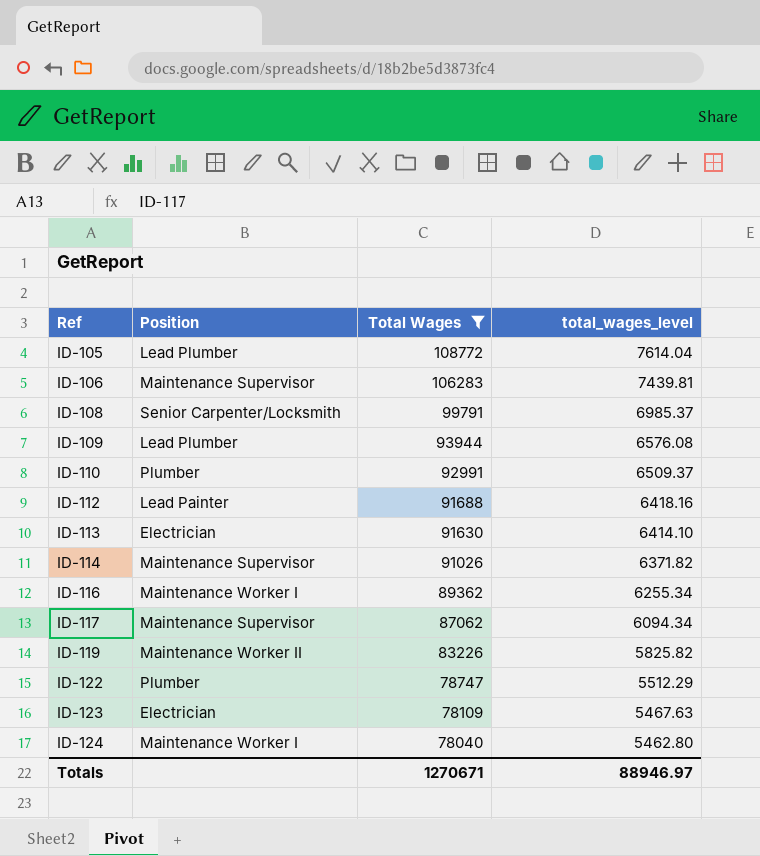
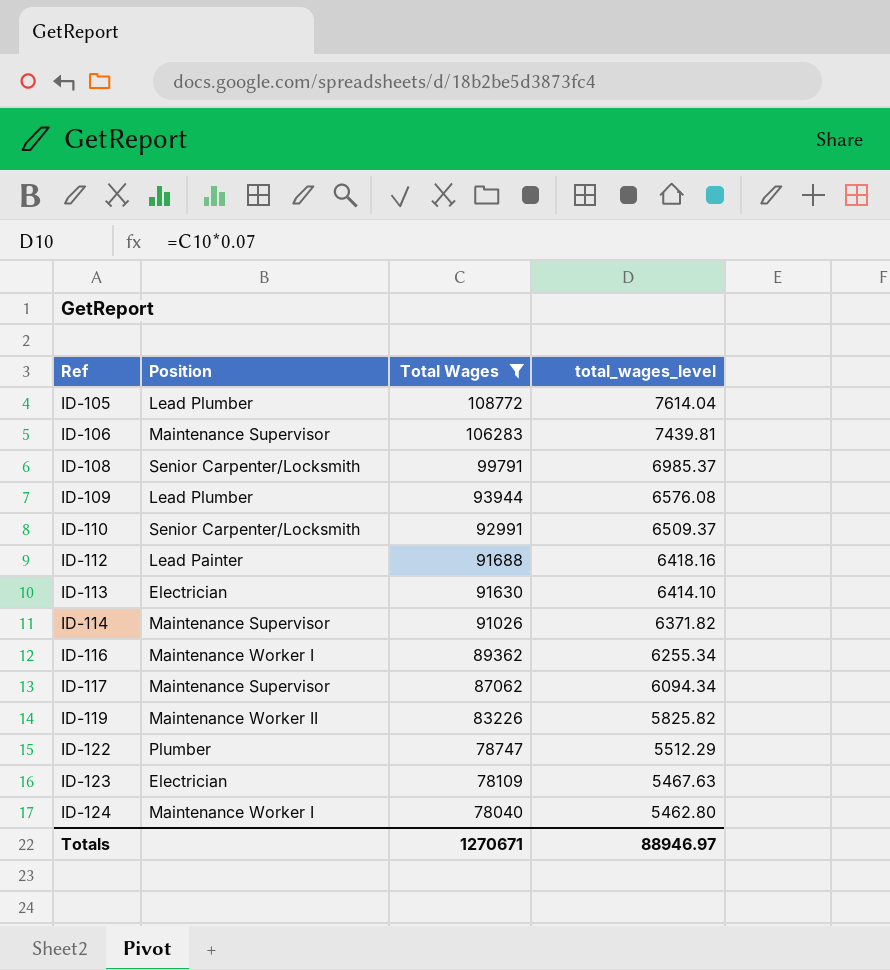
ID-110 | Position: Plumber -> Senior Carpenter/Locksmith

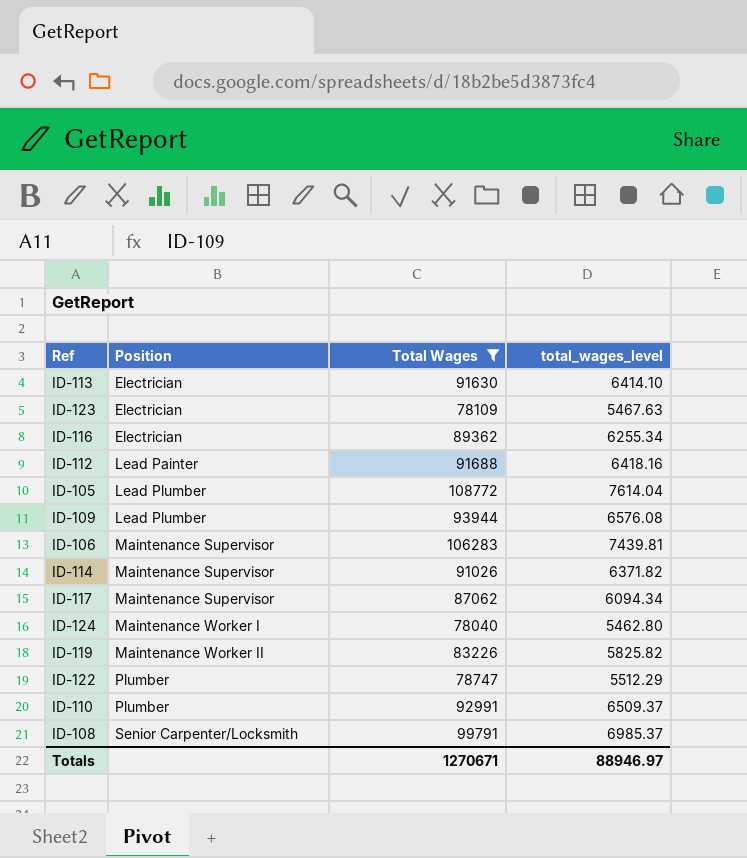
row order: Ref ascending -> Position ascending
ID-116 | Position: Maintenance Worker I -> Electrician
ID-110 | Position: Senior Carpenter/Locksmith -> Plumber

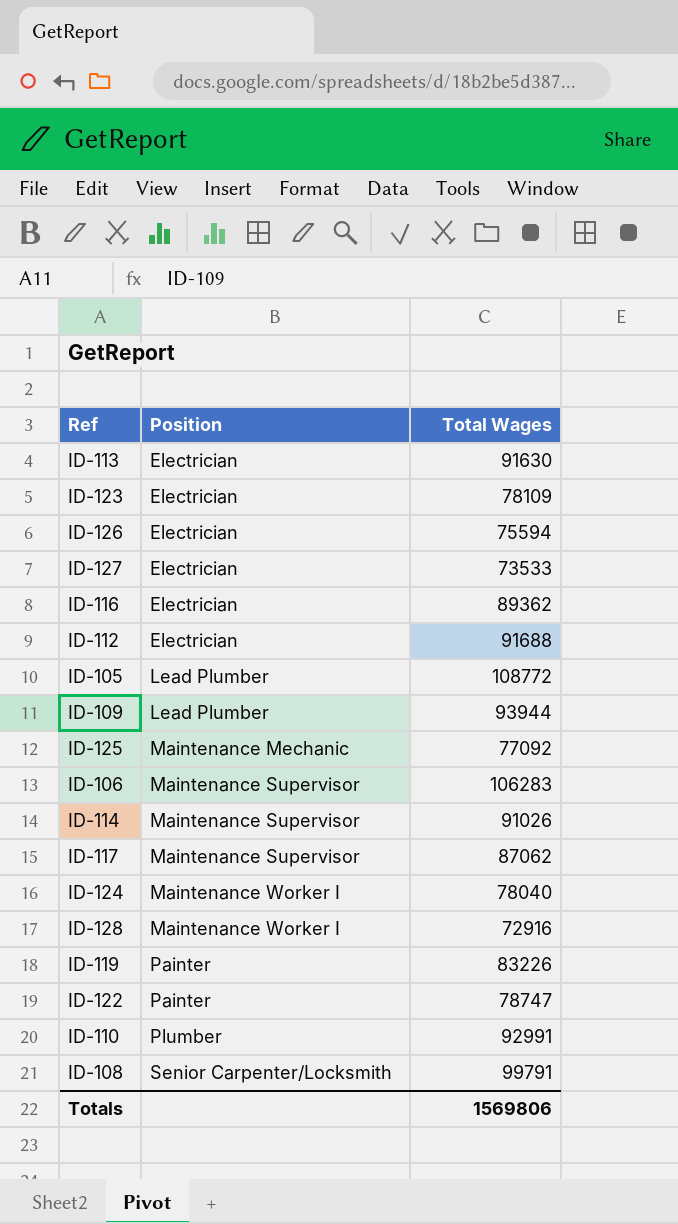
filter: Total Wages >= 78040 -> none
column total_wages_level | formula: [Total Wages] * 0.07 -> none
ID-112 | Position: Lead Painter -> Electrician
ID-119 | Position: Maintenance Worker II -> Painter
ID-122 | Position: Plumber -> Painter
Totals | Total Wages: 1270671 -> 1569806

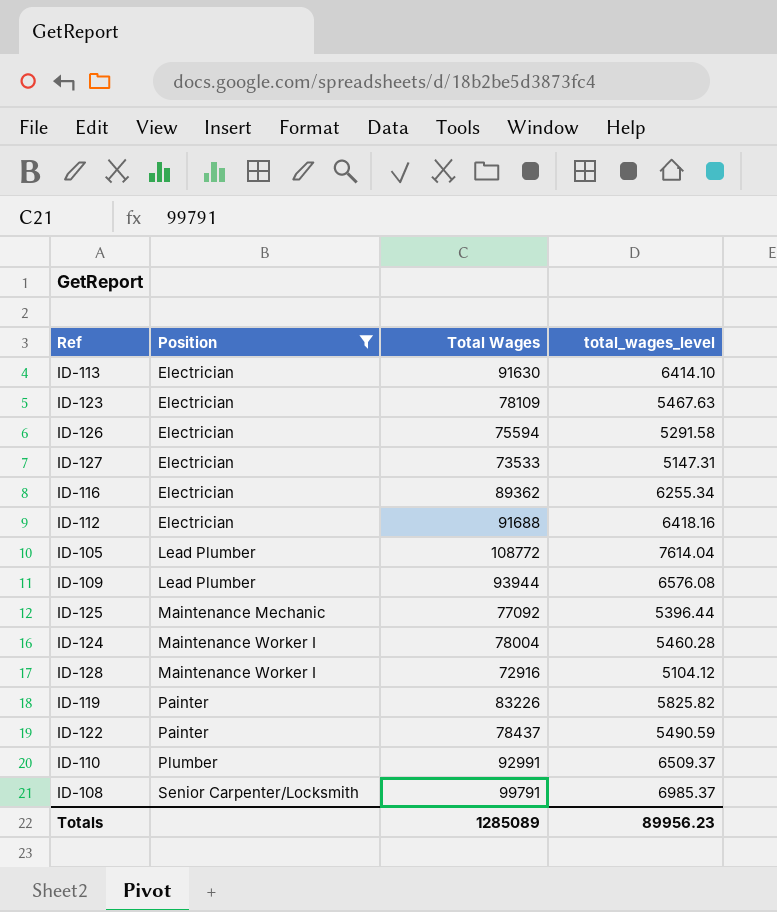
filter: none -> Position != Maintenance Supervisor
column total_wages_level | formula: none -> [Total Wages] * 0.07
ID-124 | Total Wages: 78040 -> 78004
ID-122 | Total Wages: 78747 -> 78437
Totals | Total Wages: 1569806 -> 1285089

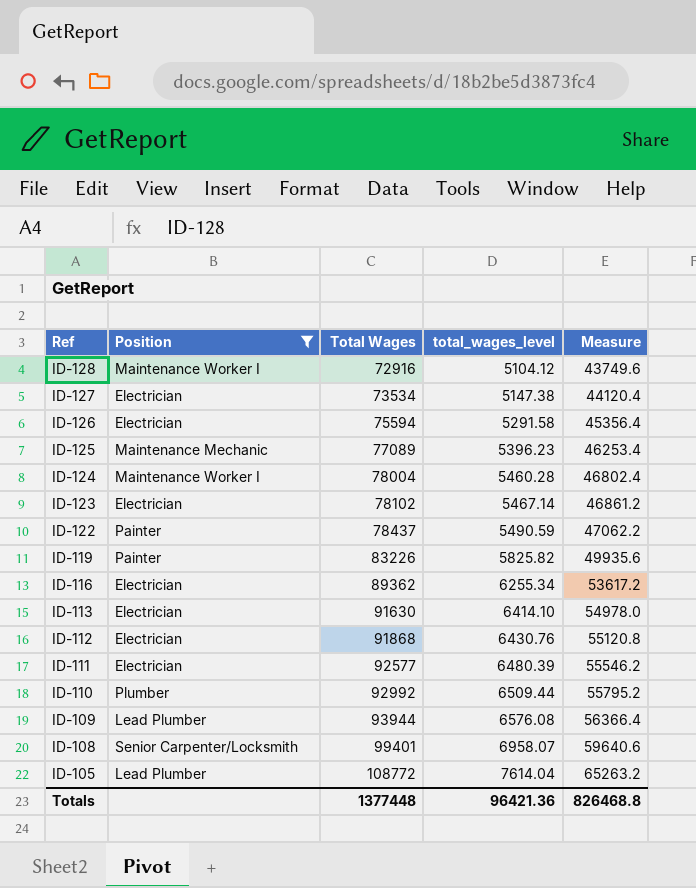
row order: Position ascending -> Ref descending
column Measure | formula: none -> [Total Wages] * 0.6
ID-127 | Total Wages: 73533 -> 73534
ID-127 | total_wages_level: 5147.31 -> 5147.38
ID-125 | Total Wages: 77092 -> 77089
ID-125 | total_wages_level: 5396.44 -> 5396.23
ID-123 | Total Wages: 78109 -> 78102
ID-123 | total_wages_level: 5467.63 -> 5467.14
ID-112 | Total Wages: 91688 -> 91868
ID-112 | total_wages_level: 6418.16 -> 6430.76
row ID-111: none -> Electrician | 92577 | 6480.39 | 55546.2
ID-110 | Total Wages: 92991 -> 92992
ID-110 | total_wages_level: 6509.37 -> 6509.44
ID-108 | Total Wages: 99791 -> 99401
ID-108 | total_wages_level: 6985.37 -> 6958.07
Totals | Total Wages: 1285089 -> 1377448
Totals | total_wages_level: 89956.23 -> 96421.36

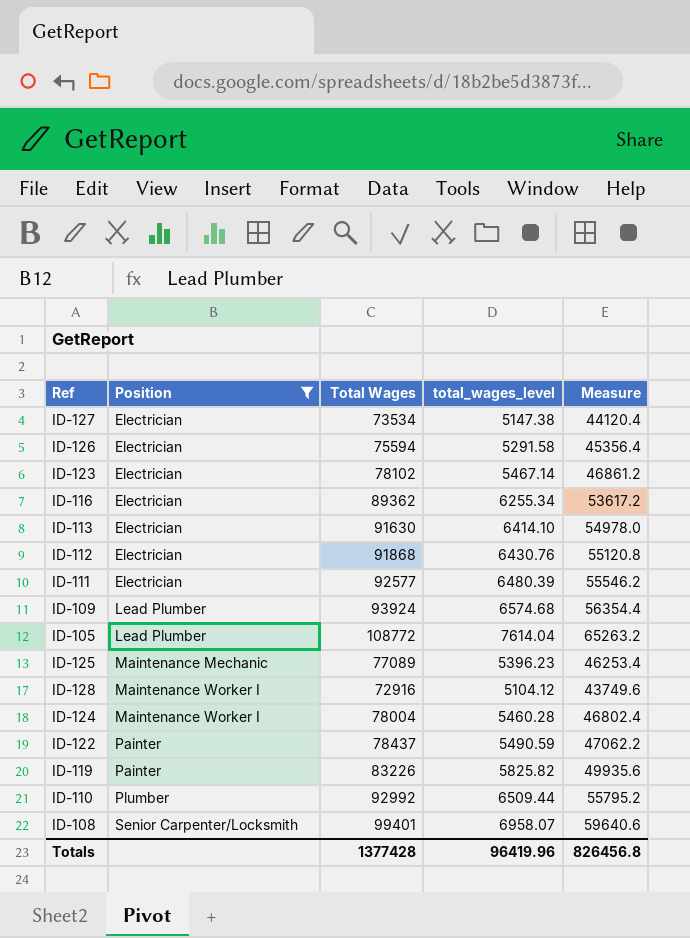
row order: Ref descending -> Position ascending
ID-109 | Total Wages: 93944 -> 93924
ID-109 | total_wages_level: 6576.08 -> 6574.68
ID-109 | Measure: 56366.4 -> 56354.4
Totals | Total Wages: 1377448 -> 1377428
Totals | total_wages_level: 96421.36 -> 96419.96
Totals | Measure: 826468.8 -> 826456.8

